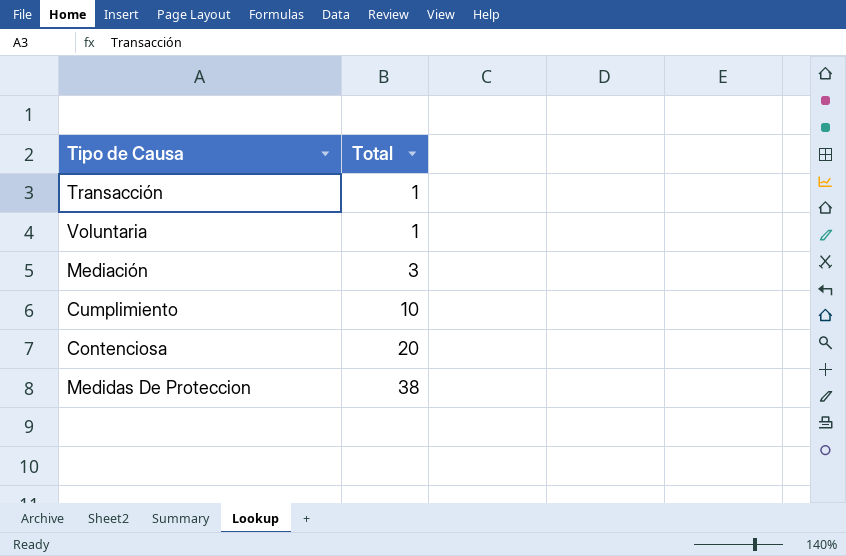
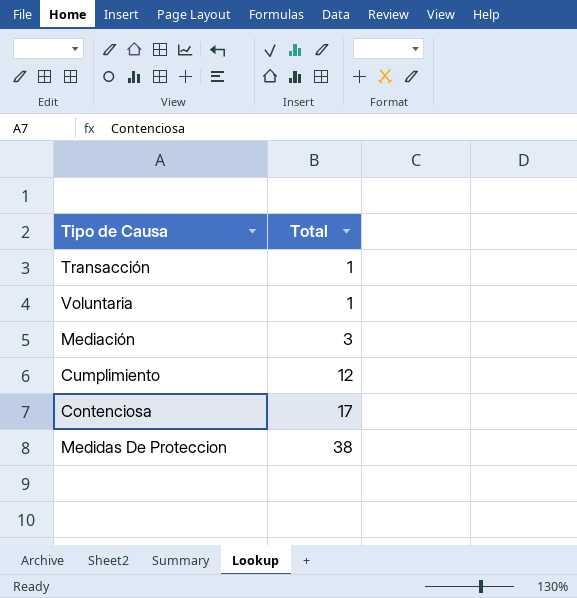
Cumplimiento | Total: 10 -> 12
Contenciosa | Total: 20 -> 17

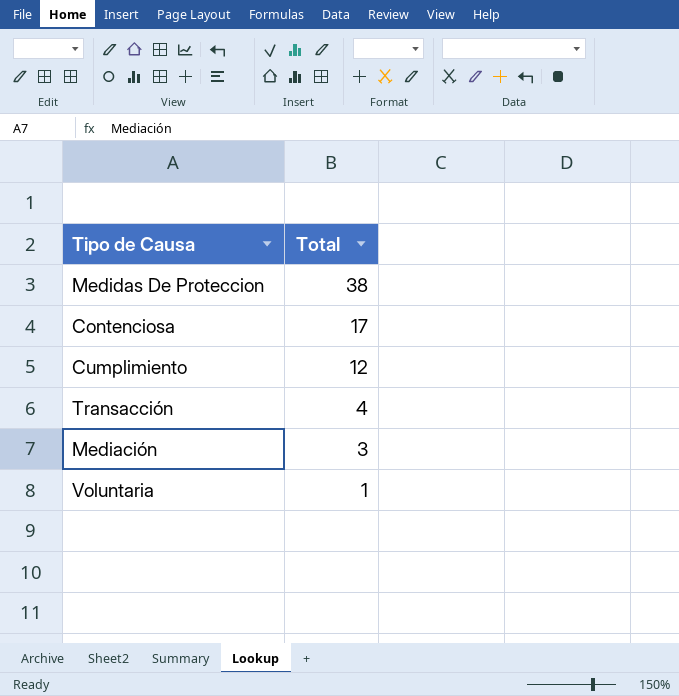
row order: Total ascending -> Total descending
Transacción | Total: 1 -> 4

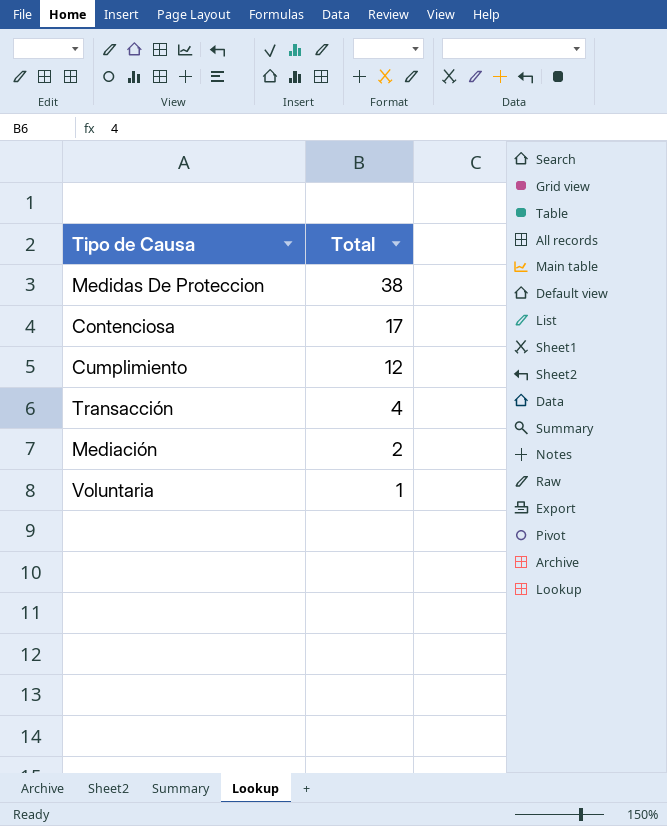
Mediación | Total: 3 -> 2

